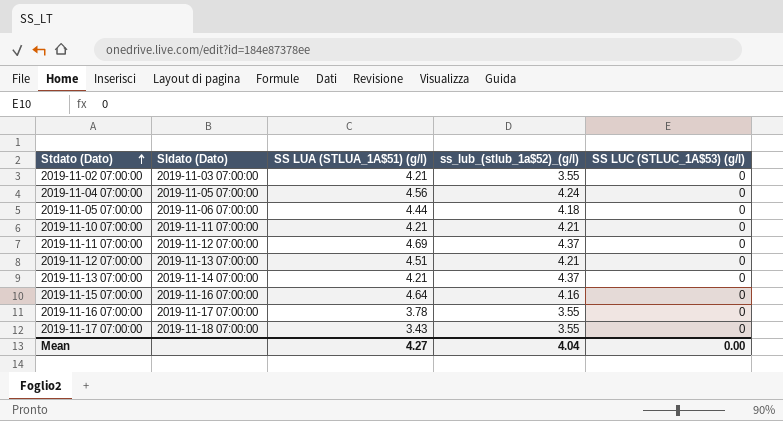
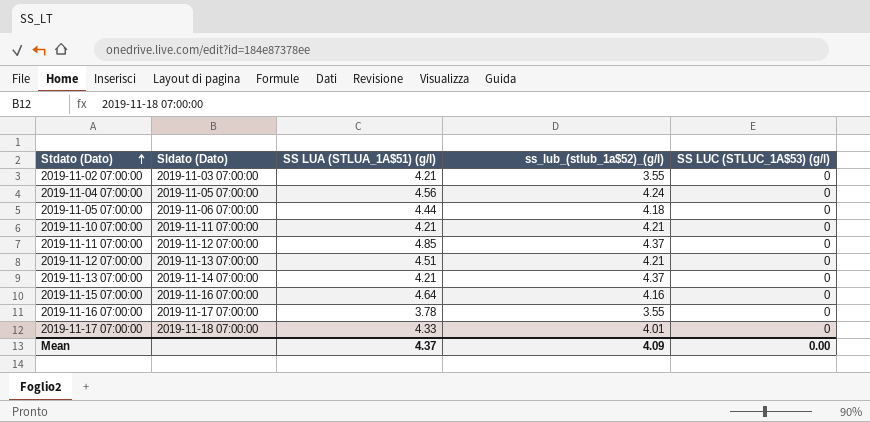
2019-11-11 07:00:00 | SS LUA (STLUA_1A$51) (g/l): 4.69 -> 4.85
2019-11-17 07:00:00 | SS LUA (STLUA_1A$51) (g/l): 3.43 -> 4.33
2019-11-17 07:00:00 | ss_lub_(stlub_1a$52)_(g/l): 3.55 -> 4.01
Mean | SS LUA (STLUA_1A$51) (g/l): 4.27 -> 4.37
Mean | ss_lub_(stlub_1a$52)_(g/l): 4.04 -> 4.09

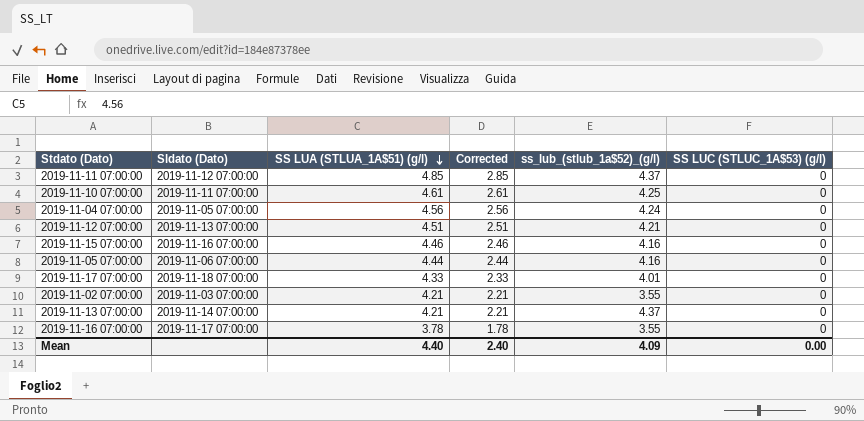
row order: Stdato (Dato) ascending -> SS LUA (STLUA_1A$51) (g/l) descending
column Corrected | formula: none -> [SS LUA (STLUA_1A$51) (g/l)] - 2
2019-11-10 07:00:00 | SS LUA (STLUA_1A$51) (g/l): 4.21 -> 4.61
2019-11-10 07:00:00 | ss_lub_(stlub_1a$52)_(g/l): 4.21 -> 4.25
2019-11-15 07:00:00 | SS LUA (STLUA_1A$51) (g/l): 4.64 -> 4.46
2019-11-05 07:00:00 | ss_lub_(stlub_1a$52)_(g/l): 4.18 -> 4.16
Mean | SS LUA (STLUA_1A$51) (g/l): 4.37 -> 4.40

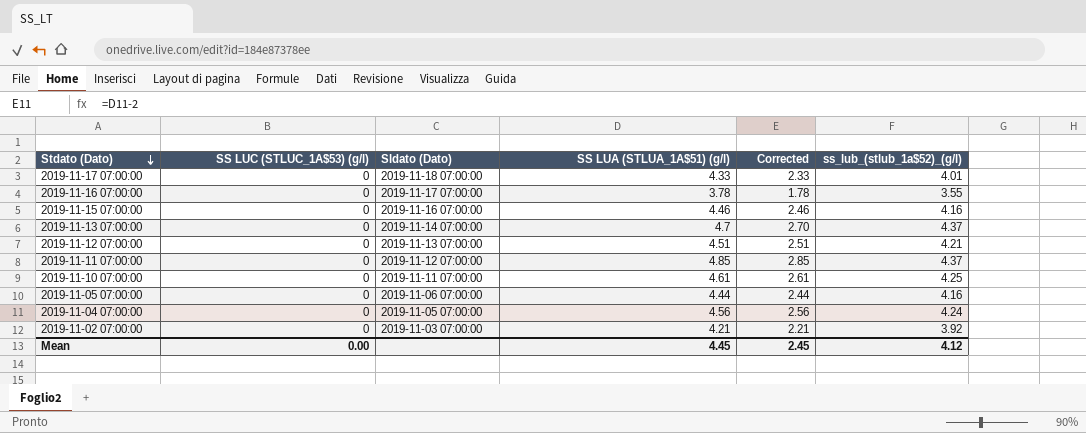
row order: SS LUA (STLUA_1A$51) (g/l) descending -> Stdato (Dato) descending
column SS LUC (STLUC_1A$53) (g/l) | position: 6 -> 2
2019-11-13 07:00:00 | SS LUA (STLUA_1A$51) (g/l): 4.21 -> 4.7
2019-11-13 07:00:00 | Corrected: 2.21 -> 2.70
2019-11-02 07:00:00 | ss_lub_(stlub_1a$52)_(g/l): 3.55 -> 3.92
Mean | SS LUA (STLUA_1A$51) (g/l): 4.40 -> 4.45
Mean | Corrected: 2.40 -> 2.45
Mean | ss_lub_(stlub_1a$52)_(g/l): 4.09 -> 4.12

